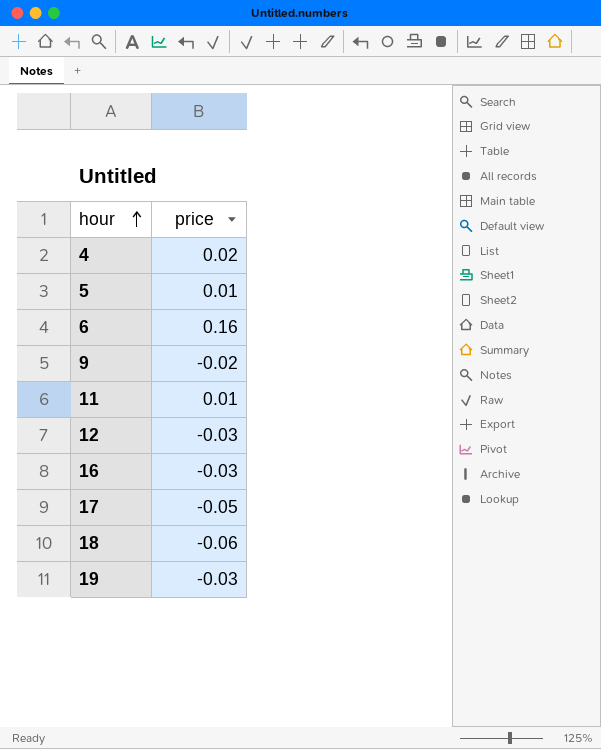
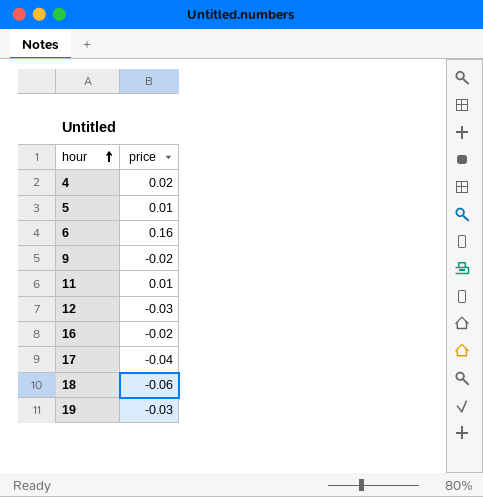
16 | price: -0.03 -> -0.02
17 | price: -0.05 -> -0.04

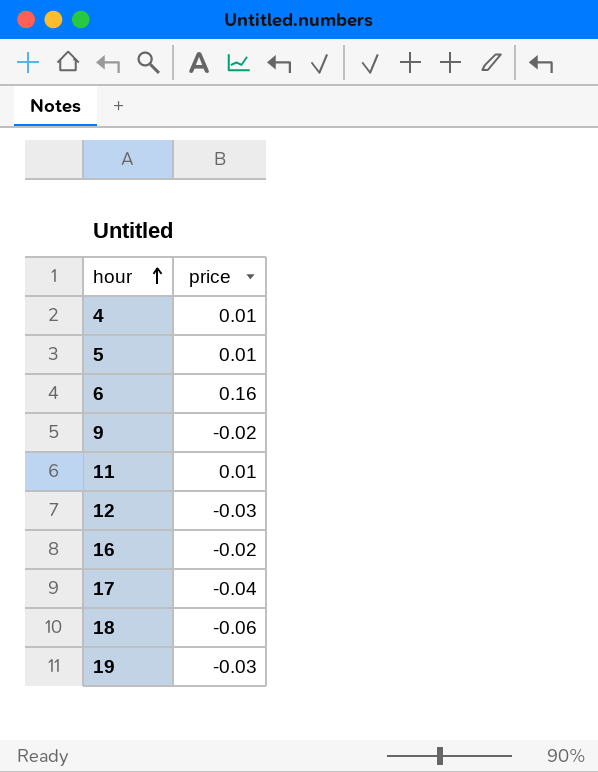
4 | price: 0.02 -> 0.01

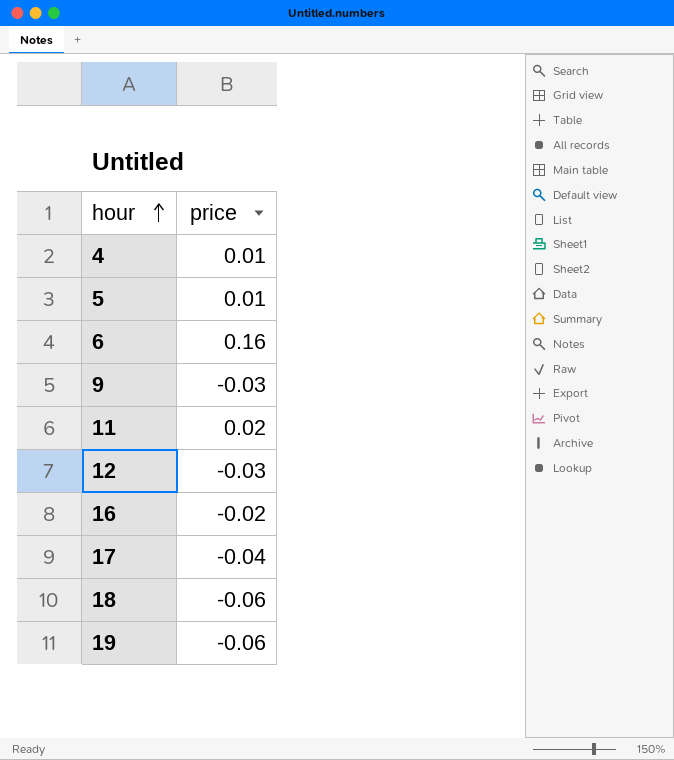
9 | price: -0.02 -> -0.03
11 | price: 0.01 -> 0.02
19 | price: -0.03 -> -0.06

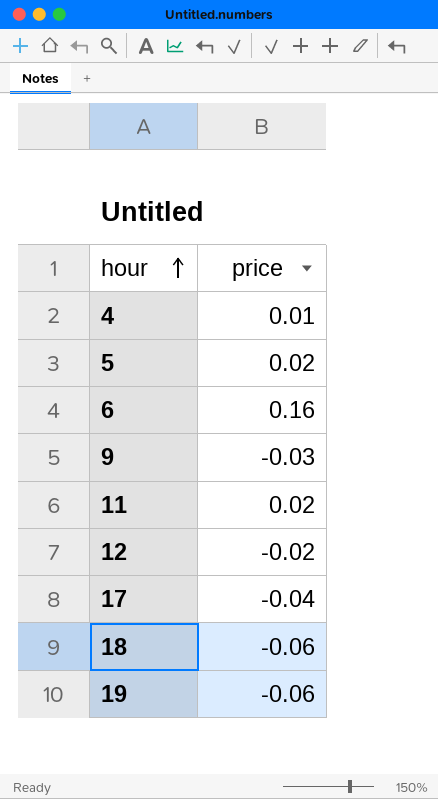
row 16: -0.02 -> none
5 | price: 0.01 -> 0.02
12 | price: -0.03 -> -0.02

